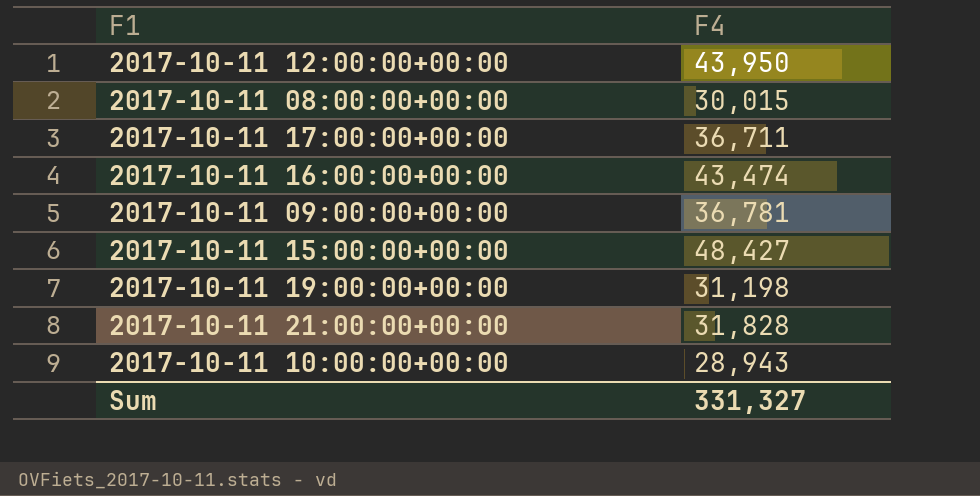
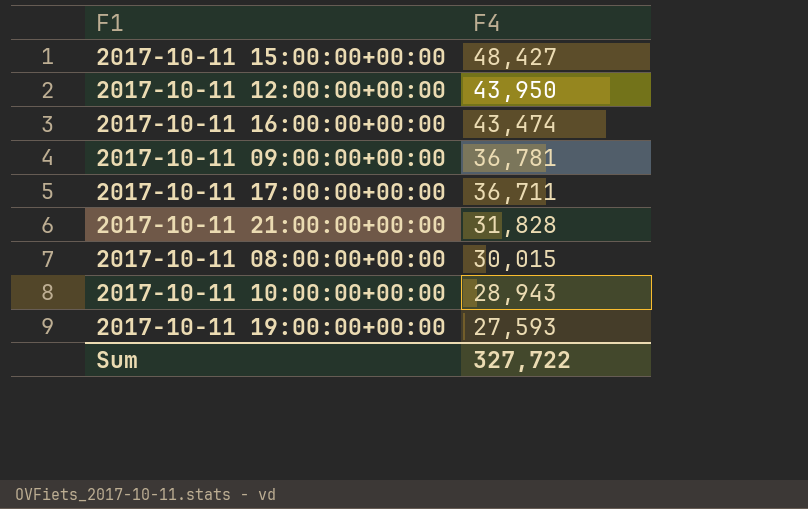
row order: none -> F4 descending
2017-10-11 19:00:00+00:00 | F4: 31,198 -> 27,593
Sum | F4: 331,327 -> 327,722

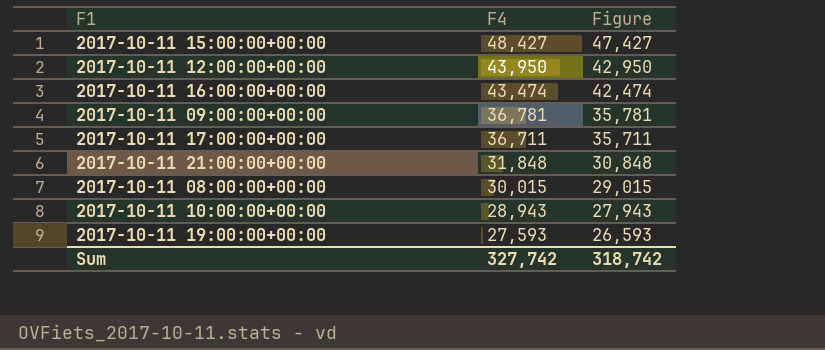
column Figure | formula: none -> [F4] - 1000
2017-10-11 21:00:00+00:00 | F4: 31,828 -> 31,848
Sum | F4: 327,722 -> 327,742

